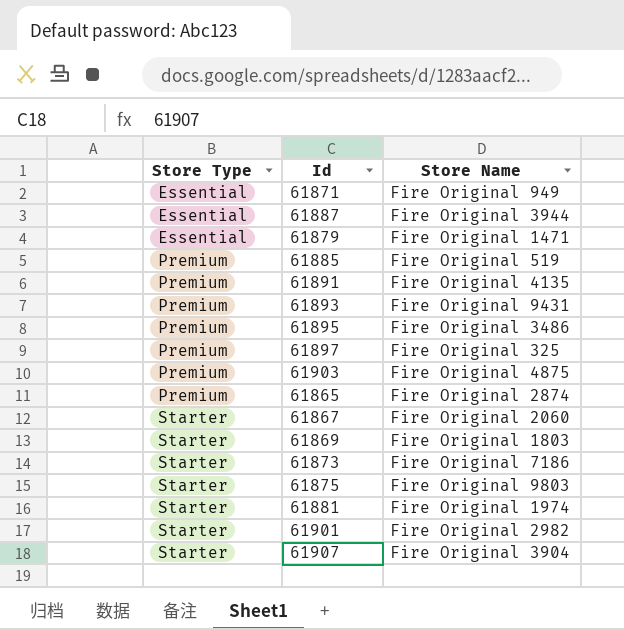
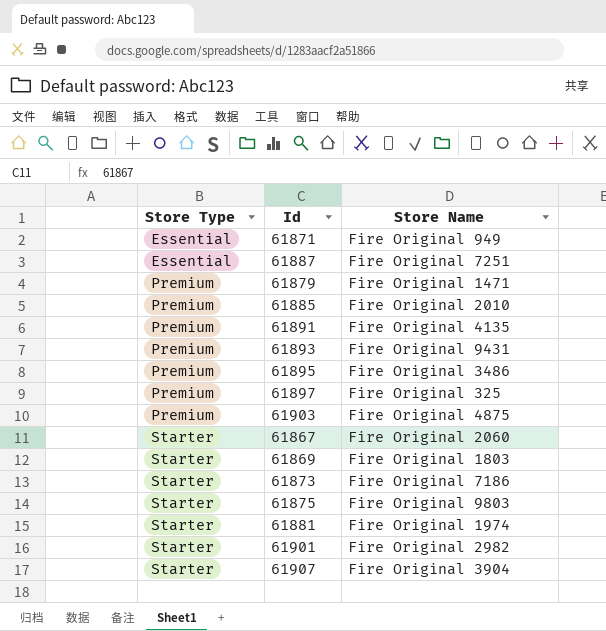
row 61865: Premium | Fire Original 2874 -> none
61887 | Store Name: Fire Original 3944 -> Fire Original 7251
61879 | Store Type: Essential -> Premium
61885 | Store Name: Fire Original 519 -> Fire Original 2010

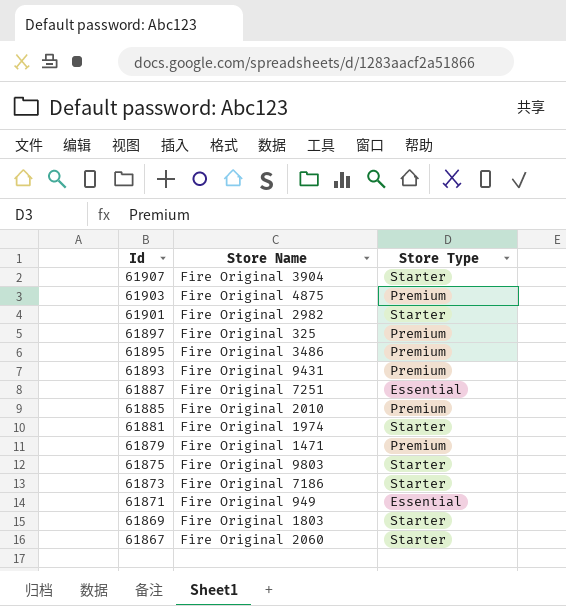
row order: Store Type ascending -> Id descending
column Store Type | position: 1 -> 3
row 61891: Premium | Fire Original 4135 -> none

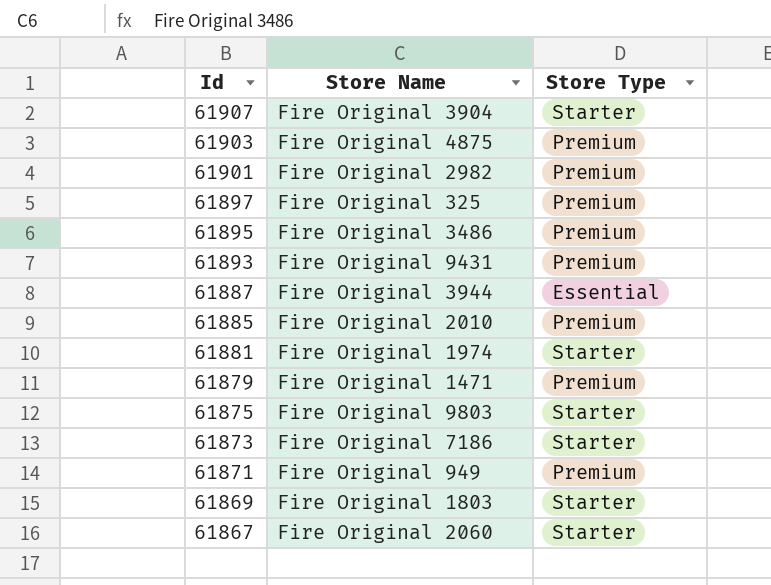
61901 | Store Type: Starter -> Premium
61887 | Store Name: Fire Original 7251 -> Fire Original 3944
61871 | Store Type: Essential -> Premium

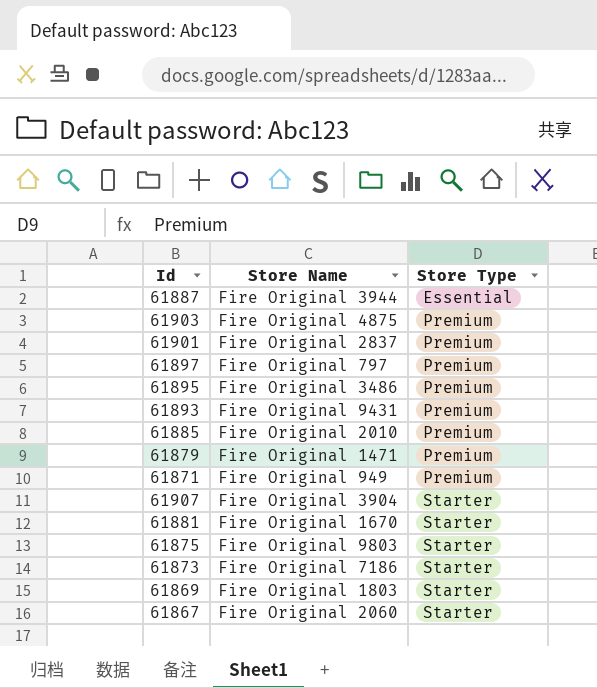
row order: Id descending -> Store Type ascending
61901 | Store Name: Fire Original 2982 -> Fire Original 2837
61897 | Store Name: Fire Original 325 -> Fire Original 797
61881 | Store Name: Fire Original 1974 -> Fire Original 1670

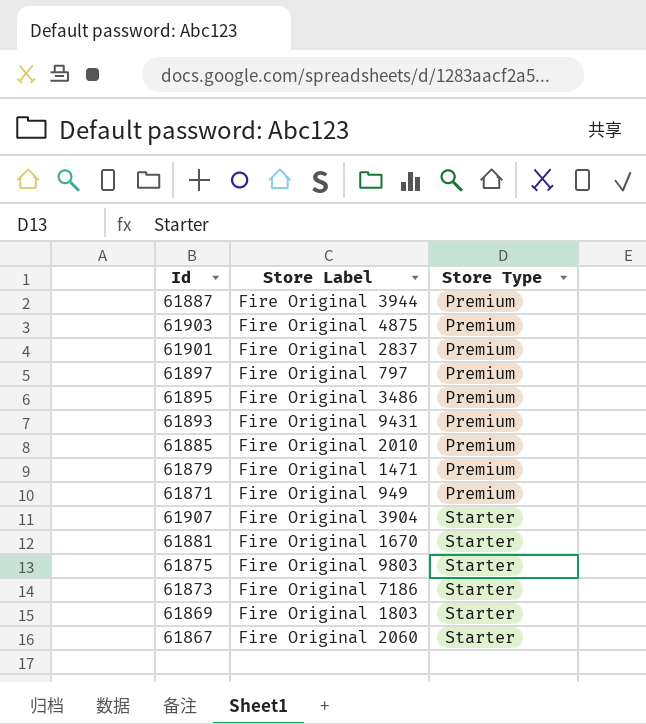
column name: Store Name -> Store Label
61887 | Store Type: Essential -> Premium

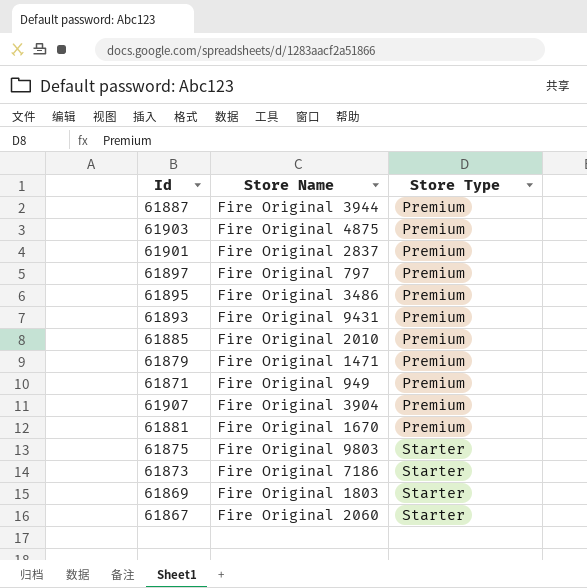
column name: Store Label -> Store Name
61907 | Store Type: Starter -> Premium
61881 | Store Type: Starter -> Premium

